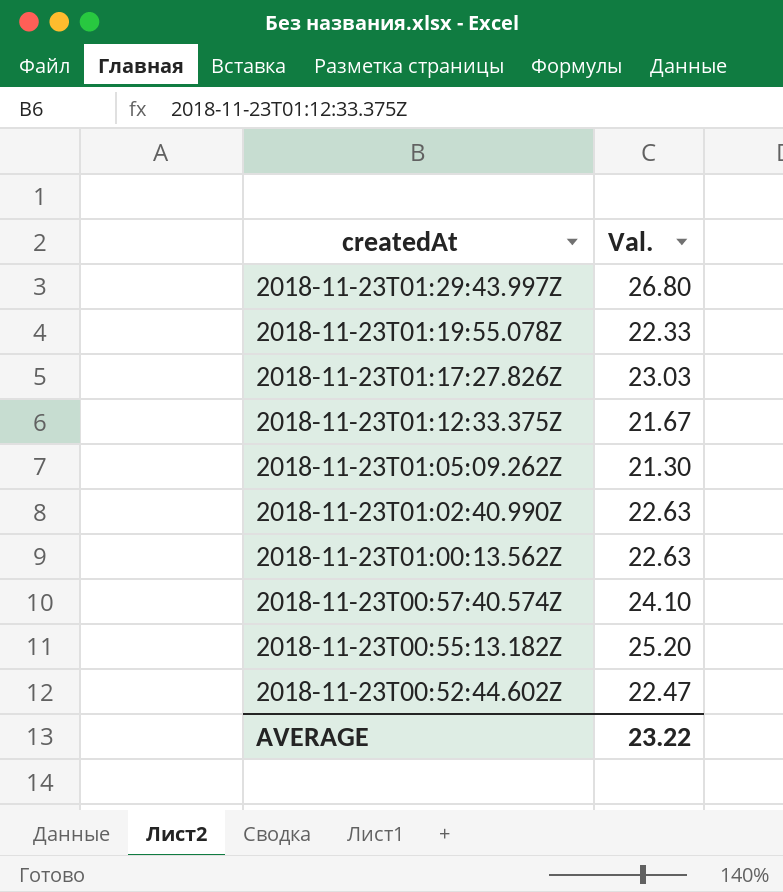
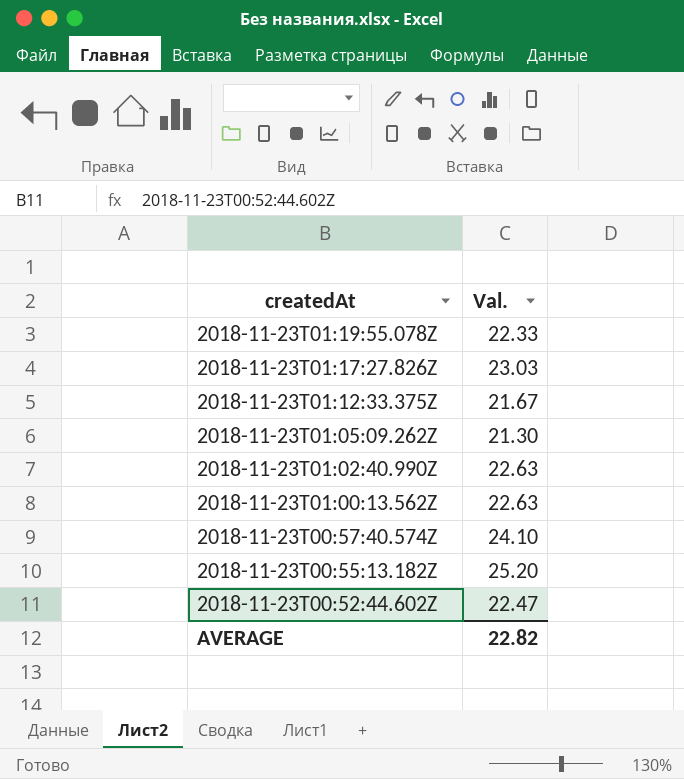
row 2018-11-23T01:29:43.997Z: 26.80 -> none
AVERAGE | Val.: 23.22 -> 22.82

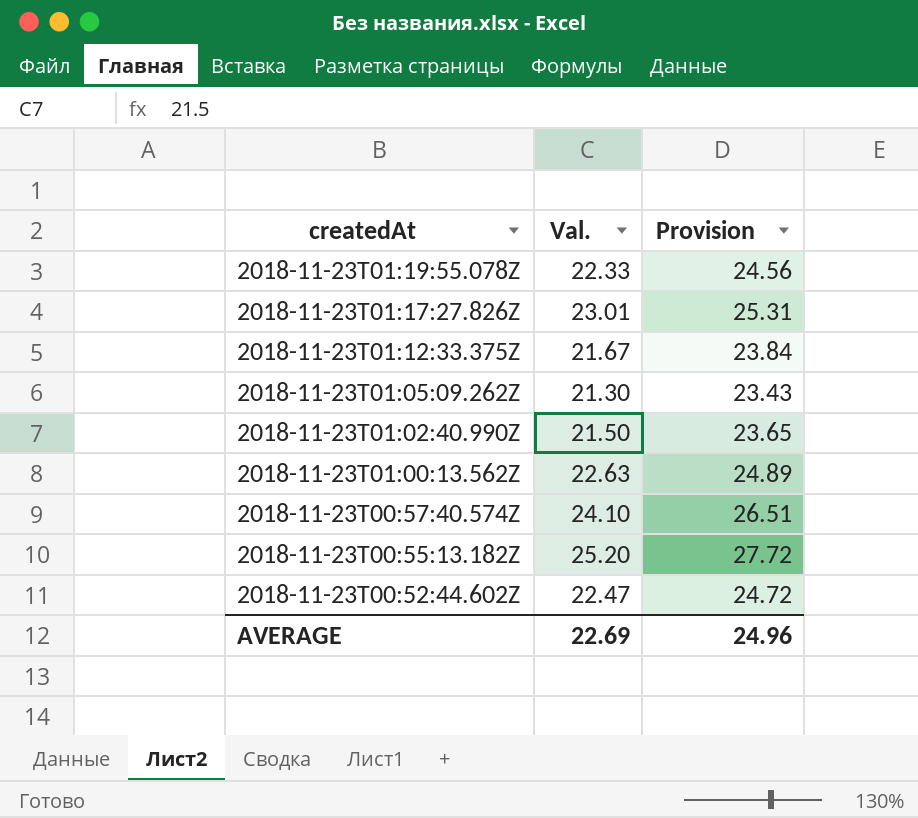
column Provision | formula: none -> [Val.] * 1.1
2018-11-23T01:17:27.826Z | Val.: 23.03 -> 23.01
2018-11-23T01:02:40.990Z | Val.: 22.63 -> 21.50
AVERAGE | Val.: 22.82 -> 22.69

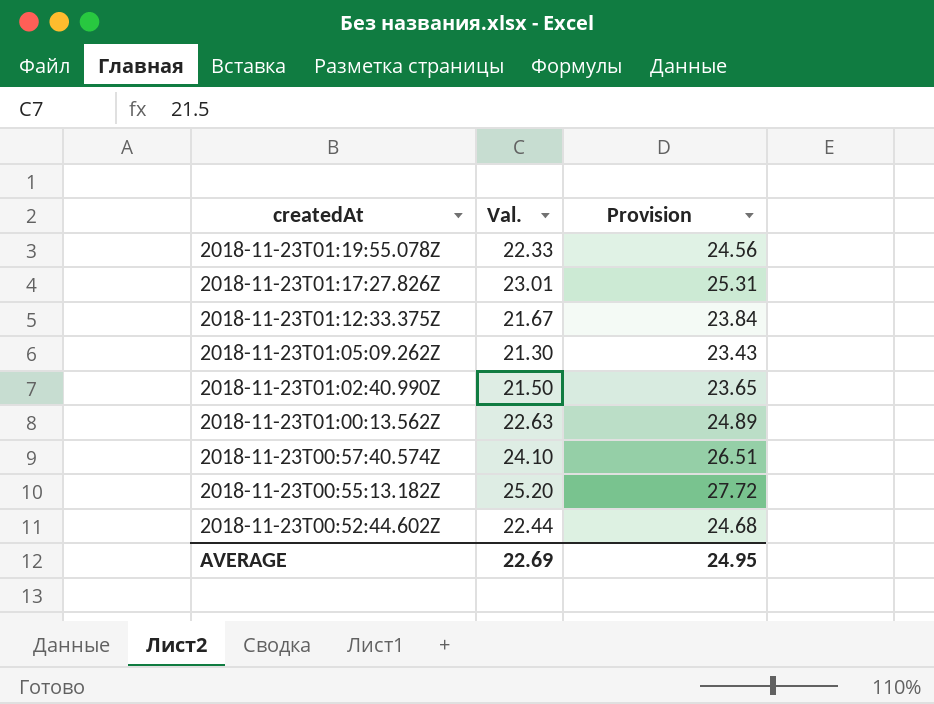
2018-11-23T00:52:44.602Z | Val.: 22.47 -> 22.44
2018-11-23T00:52:44.602Z | Provision: 24.72 -> 24.68
AVERAGE | Provision: 24.96 -> 24.95

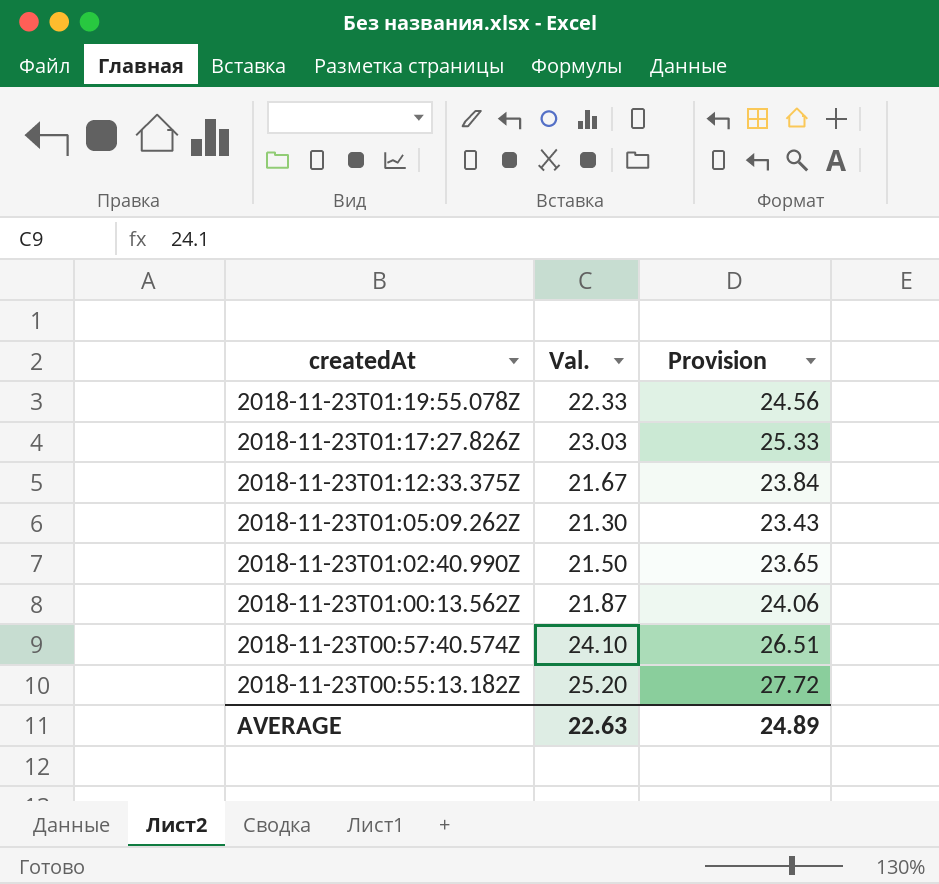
row 2018-11-23T00:52:44.602Z: 22.44 | 24.68 -> none
2018-11-23T01:17:27.826Z | Val.: 23.01 -> 23.03
2018-11-23T01:17:27.826Z | Provision: 25.31 -> 25.33
2018-11-23T01:00:13.562Z | Val.: 22.63 -> 21.87
2018-11-23T01:00:13.562Z | Provision: 24.89 -> 24.06
AVERAGE | Val.: 22.69 -> 22.63
AVERAGE | Provision: 24.95 -> 24.89

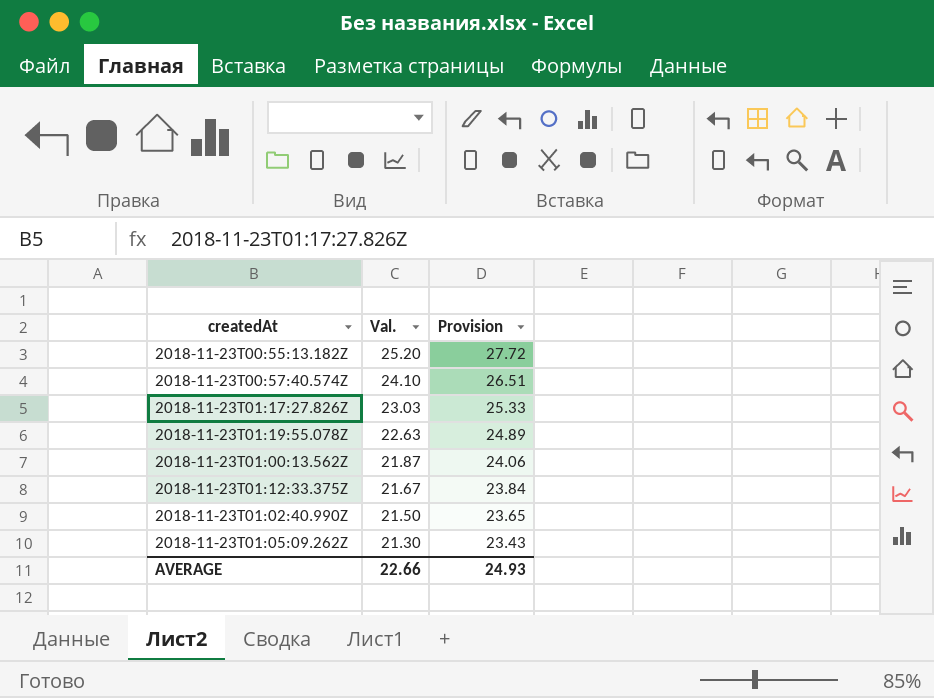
row order: createdAt descending -> Val. descending
2018-11-23T01:19:55.078Z | Val.: 22.33 -> 22.63
2018-11-23T01:19:55.078Z | Provision: 24.56 -> 24.89
AVERAGE | Val.: 22.63 -> 22.66
AVERAGE | Provision: 24.89 -> 24.93

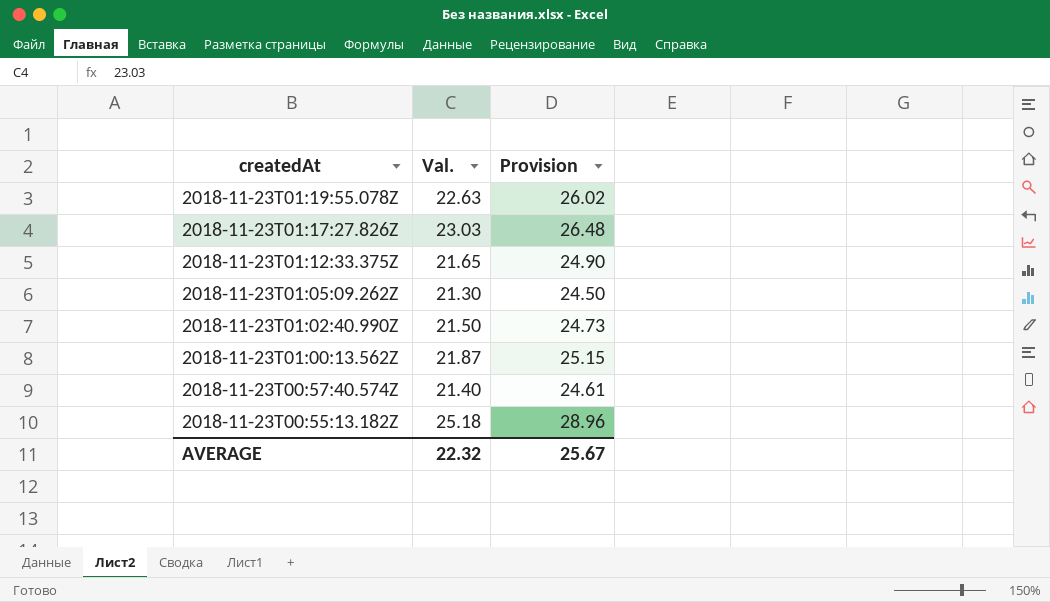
row order: Val. descending -> createdAt descending
column Provision | formula: [Val.] * 1.1 -> [Val.] * 1.15
2018-11-23T01:12:33.375Z | Val.: 21.67 -> 21.65
2018-11-23T00:57:40.574Z | Val.: 24.10 -> 21.40
2018-11-23T00:55:13.182Z | Val.: 25.20 -> 25.18
AVERAGE | Val.: 22.66 -> 22.32
AVERAGE | Provision: 24.93 -> 25.67

